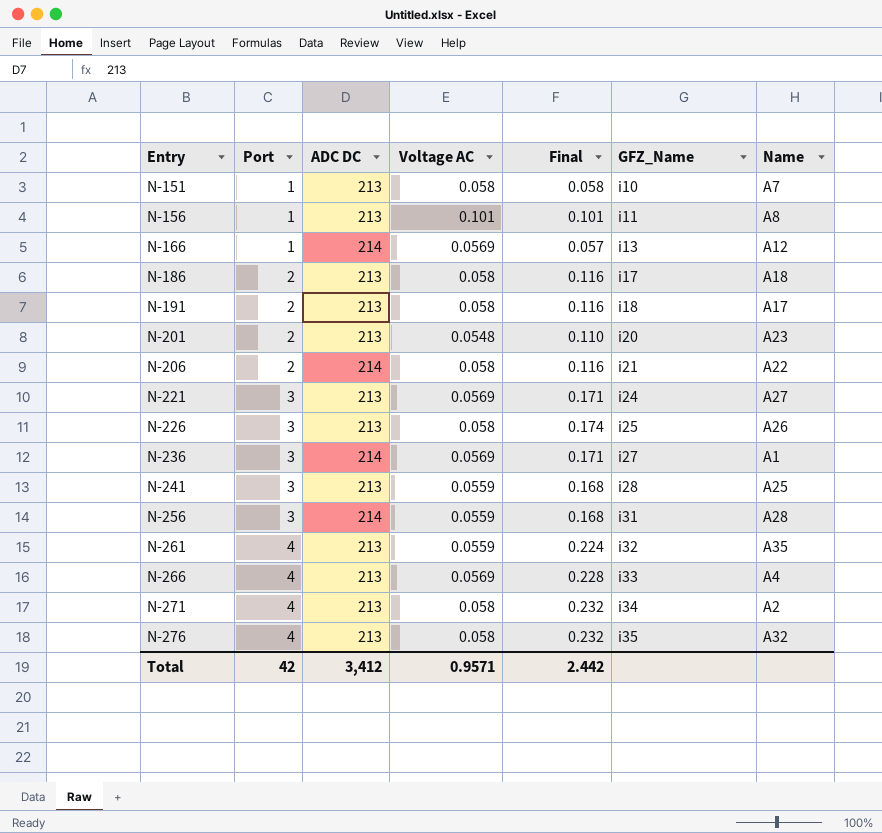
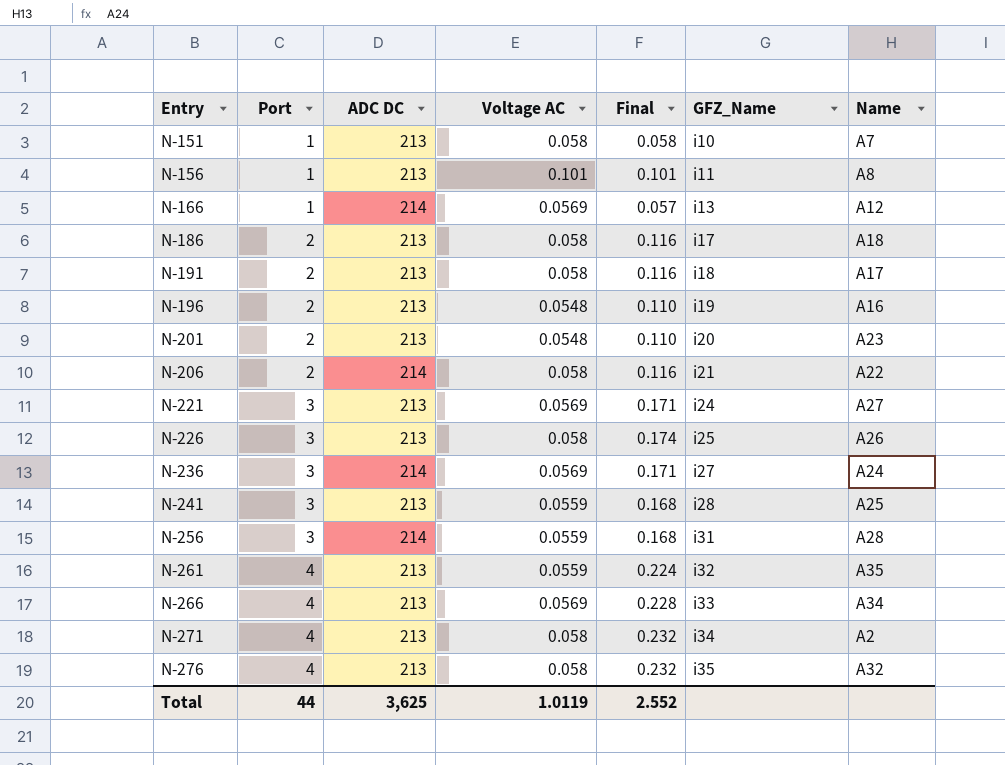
row N-196: none -> 2 | 213 | 0.0548 | 0.110 | i19 | A16
N-236 | Name: A1 -> A24
N-266 | Name: A4 -> A34
Total | Port: 42 -> 44
Total | ADC DC: 3,412 -> 3,625
Total | Voltage AC: 0.9571 -> 1.0119
Total | Final: 2.442 -> 2.552

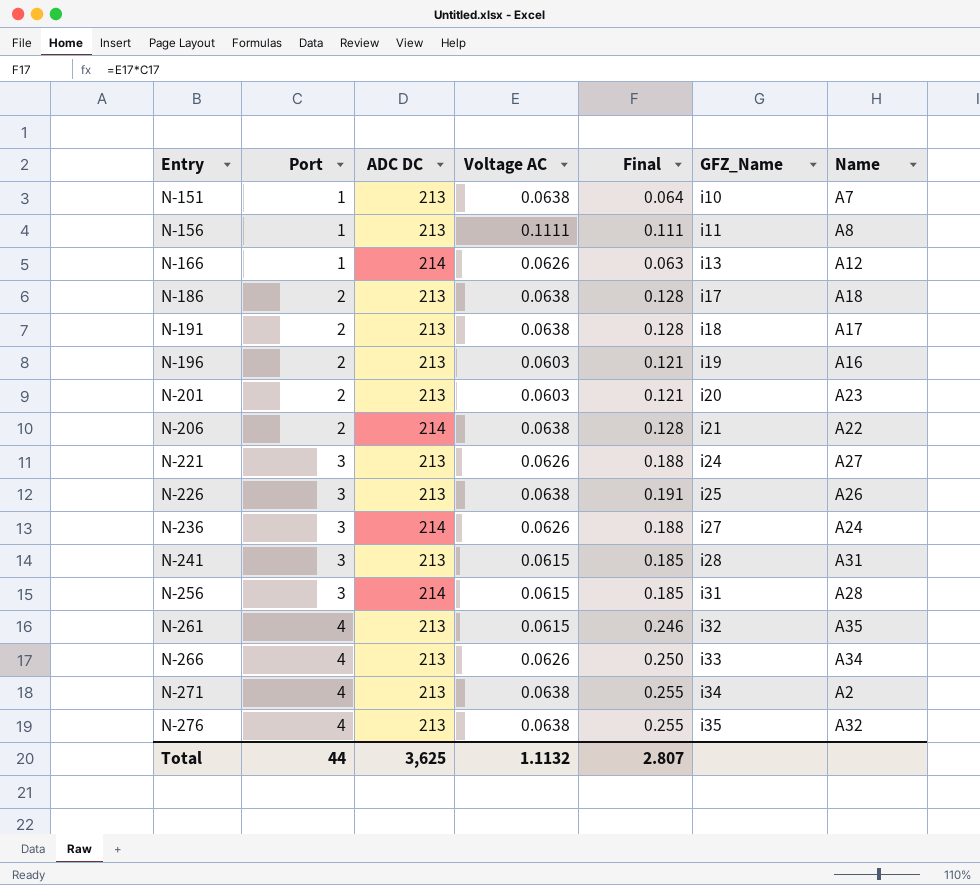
N-151 | Voltage AC: 0.058 -> 0.0638
N-151 | Final: 0.058 -> 0.064
N-156 | Voltage AC: 0.101 -> 0.1111
N-156 | Final: 0.101 -> 0.111
N-166 | Voltage AC: 0.0569 -> 0.0626
N-166 | Final: 0.057 -> 0.063
N-186 | Voltage AC: 0.058 -> 0.0638
N-186 | Final: 0.116 -> 0.128
N-191 | Voltage AC: 0.058 -> 0.0638
N-191 | Final: 0.116 -> 0.128
N-196 | Voltage AC: 0.0548 -> 0.0603
N-196 | Final: 0.110 -> 0.121
N-201 | Voltage AC: 0.0548 -> 0.0603
N-201 | Final: 0.110 -> 0.121
N-206 | Voltage AC: 0.058 -> 0.0638
N-206 | Final: 0.116 -> 0.128
N-221 | Voltage AC: 0.0569 -> 0.0626
N-221 | Final: 0.171 -> 0.188
N-226 | Voltage AC: 0.058 -> 0.0638
N-226 | Final: 0.174 -> 0.191
N-236 | Voltage AC: 0.0569 -> 0.0626
N-236 | Final: 0.171 -> 0.188
N-241 | Voltage AC: 0.0559 -> 0.0615
N-241 | Final: 0.168 -> 0.185
N-241 | Name: A25 -> A31
N-256 | Voltage AC: 0.0559 -> 0.0615
N-256 | Final: 0.168 -> 0.185
N-261 | Voltage AC: 0.0559 -> 0.0615
N-261 | Final: 0.224 -> 0.246
N-266 | Voltage AC: 0.0569 -> 0.0626
N-266 | Final: 0.228 -> 0.250
N-271 | Voltage AC: 0.058 -> 0.0638
N-271 | Final: 0.232 -> 0.255
N-276 | Voltage AC: 0.058 -> 0.0638
N-276 | Final: 0.232 -> 0.255
Total | Voltage AC: 1.0119 -> 1.1132
Total | Final: 2.552 -> 2.807

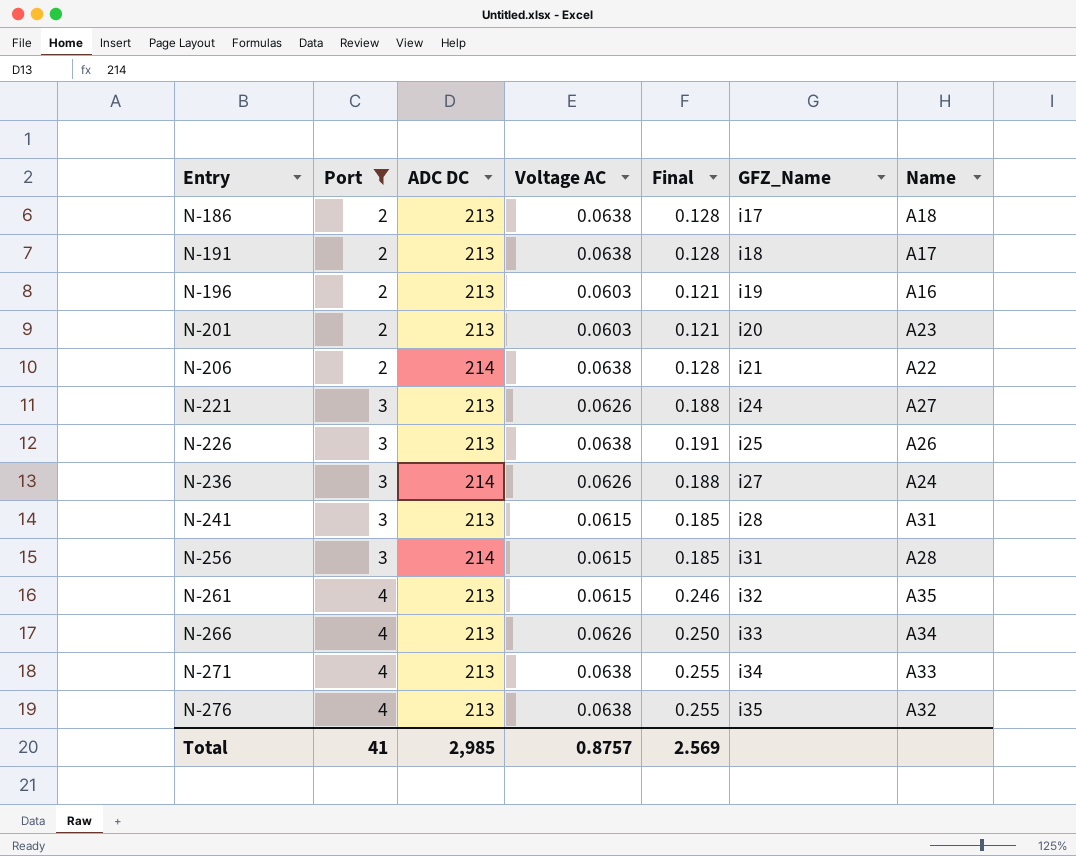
filter: none -> Port != 1
N-271 | Name: A2 -> A33
Total | Port: 44 -> 41
Total | ADC DC: 3,625 -> 2,985
Total | Voltage AC: 1.1132 -> 0.8757
Total | Final: 2.807 -> 2.569

